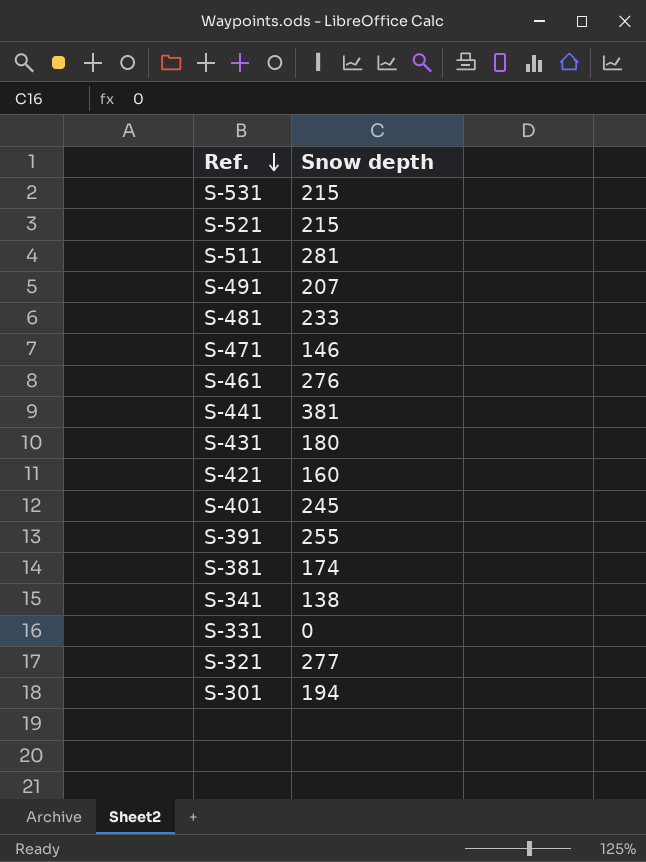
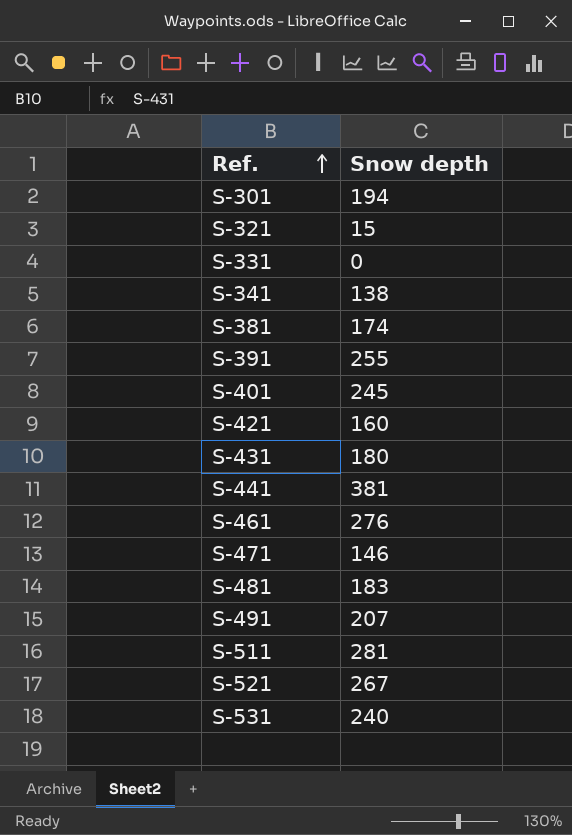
row order: Ref. descending -> Ref. ascending
S-321 | Snow depth: 277 -> 15
S-481 | Snow depth: 233 -> 183
S-521 | Snow depth: 215 -> 267
S-531 | Snow depth: 215 -> 240

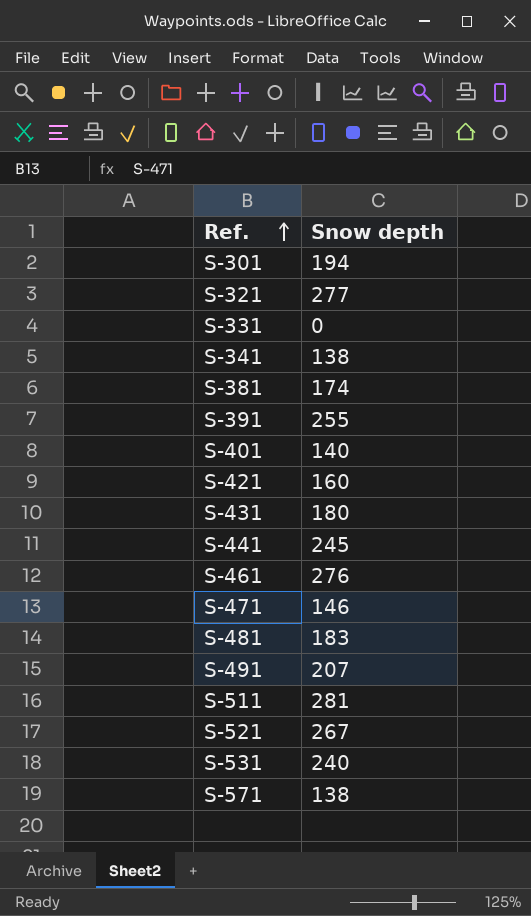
S-321 | Snow depth: 15 -> 277
S-401 | Snow depth: 245 -> 140
S-441 | Snow depth: 381 -> 245
row S-571: none -> 138

